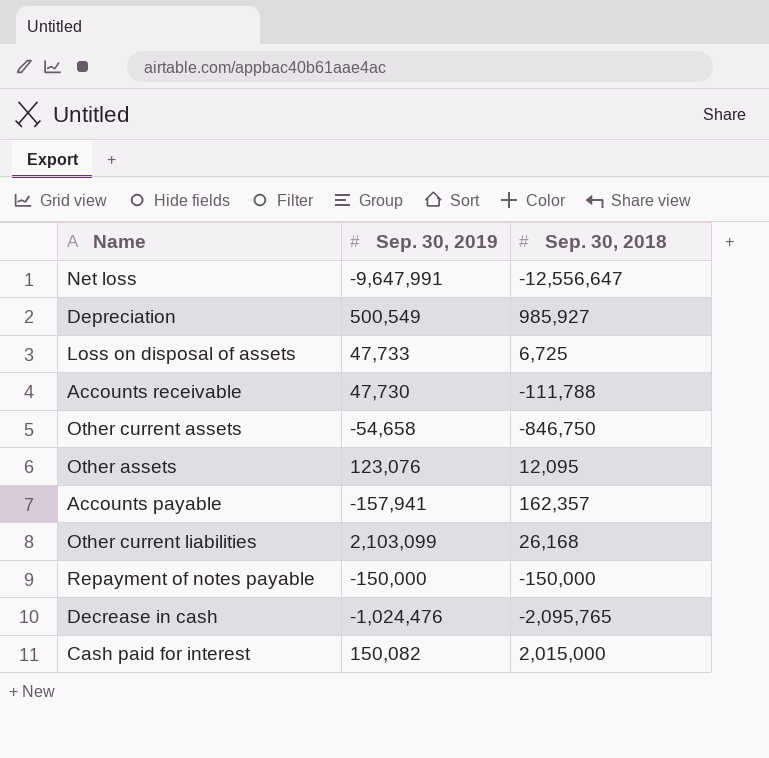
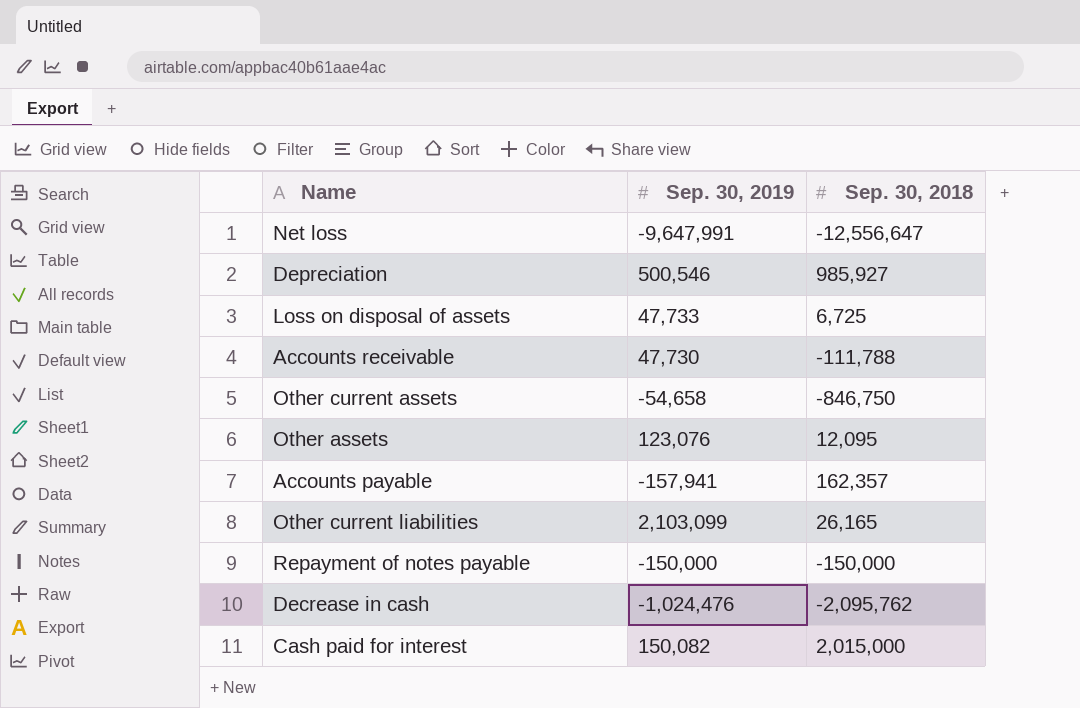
Depreciation | Sep. 30, 2019: 500,549 -> 500,546
Other current liabilities | Sep. 30, 2018: 26,168 -> 26,165
Decrease in cash | Sep. 30, 2018: -2,095,765 -> -2,095,762

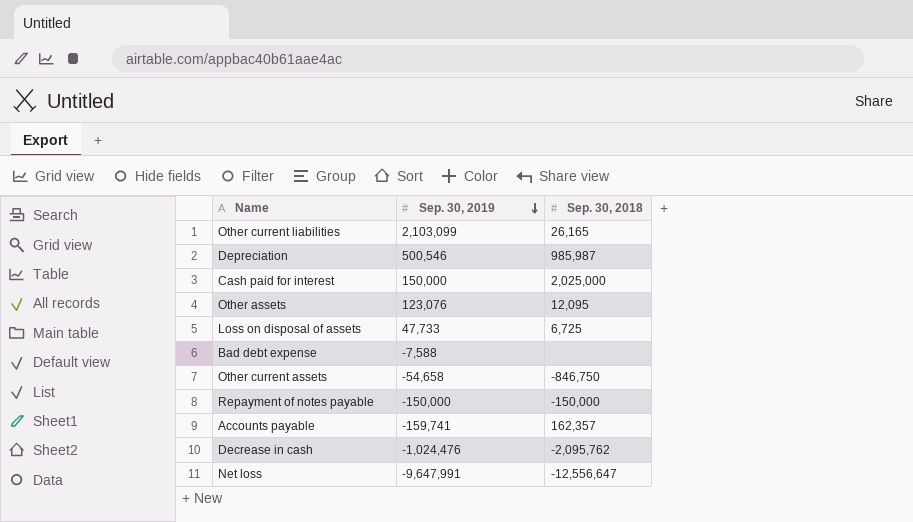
row order: none -> Sep. 30, 2019 descending
row Accounts receivable: 47,730 | -111,788 -> none
Depreciation | Sep. 30, 2018: 985,927 -> 985,987
Cash paid for interest | Sep. 30, 2019: 150,082 -> 150,000
Cash paid for interest | Sep. 30, 2018: 2,015,000 -> 2,025,000
row Bad debt expense: none -> -7,588 | none
Accounts payable | Sep. 30, 2019: -157,941 -> -159,741

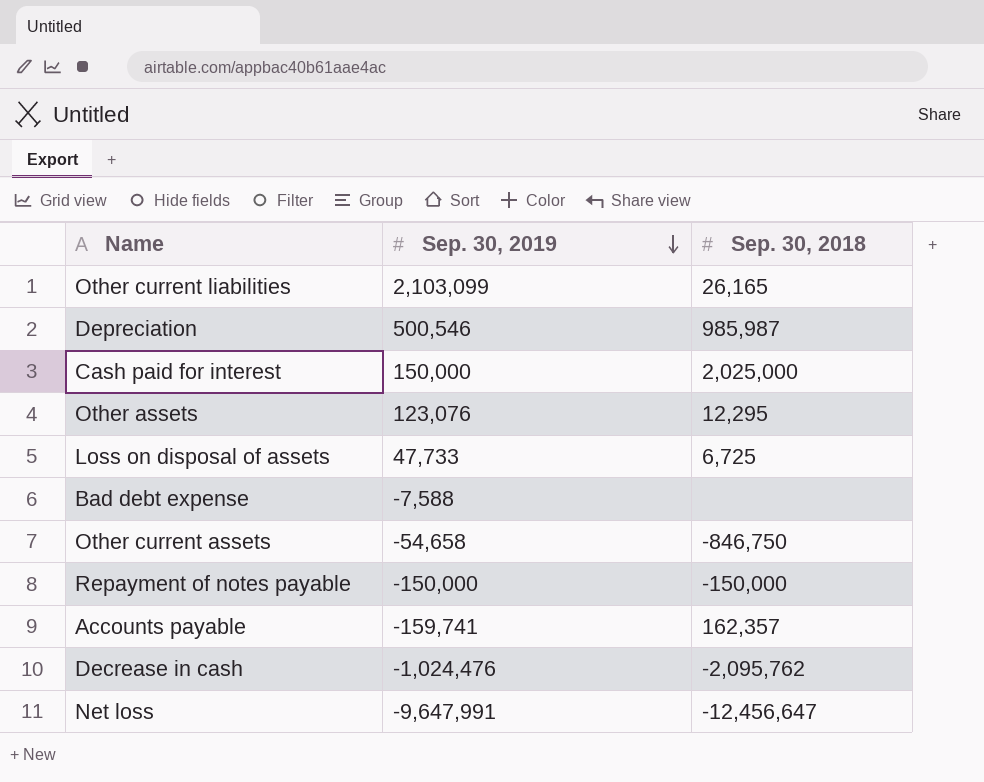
Other assets | Sep. 30, 2018: 12,095 -> 12,295
Net loss | Sep. 30, 2018: -12,556,647 -> -12,456,647

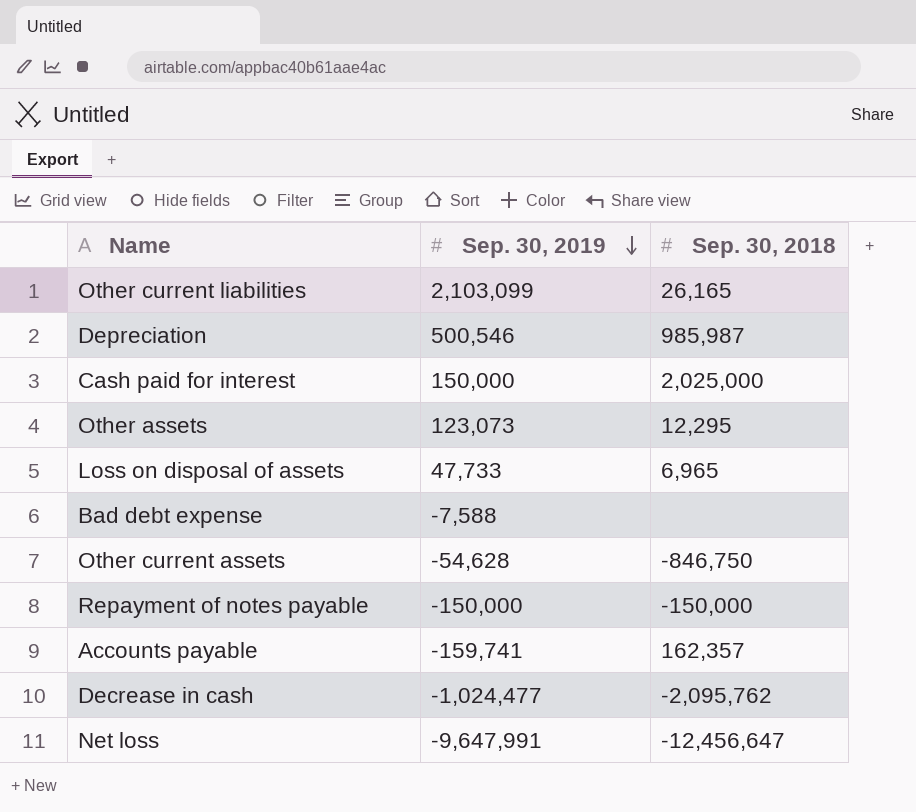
Other assets | Sep. 30, 2019: 123,076 -> 123,073
Loss on disposal of assets | Sep. 30, 2018: 6,725 -> 6,965
Other current assets | Sep. 30, 2019: -54,658 -> -54,628
Decrease in cash | Sep. 30, 2019: -1,024,476 -> -1,024,477

